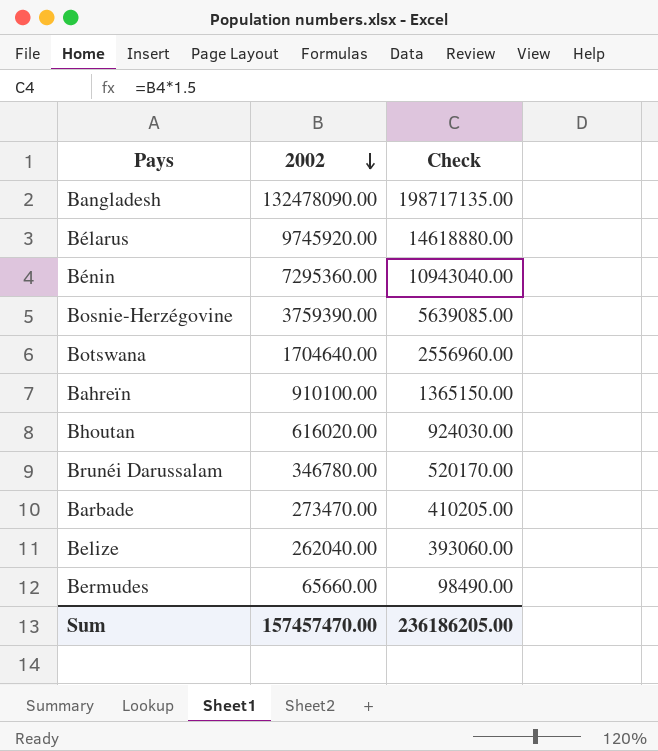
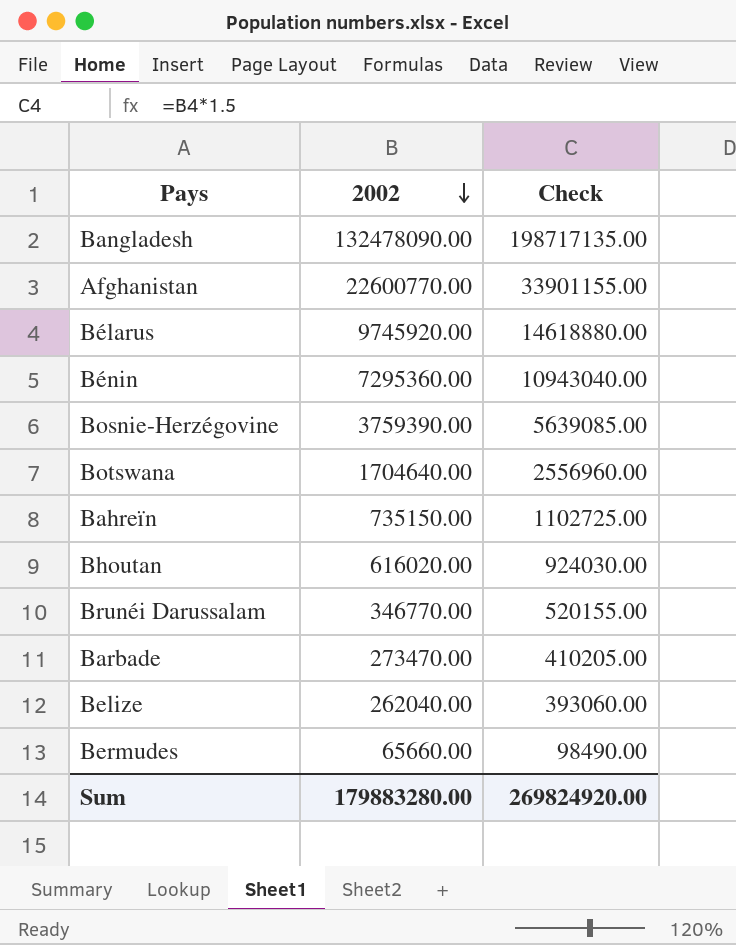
row Afghanistan: none -> 22600770.00 | 33901155.00
Bahreïn | 2002: 910100.00 -> 735150.00
Bahreïn | Check: 1365150.00 -> 1102725.00
Brunéi Darussalam | 2002: 346780.00 -> 346770.00
Brunéi Darussalam | Check: 520170.00 -> 520155.00
Sum | 2002: 157457470.00 -> 179883280.00
Sum | Check: 236186205.00 -> 269824920.00

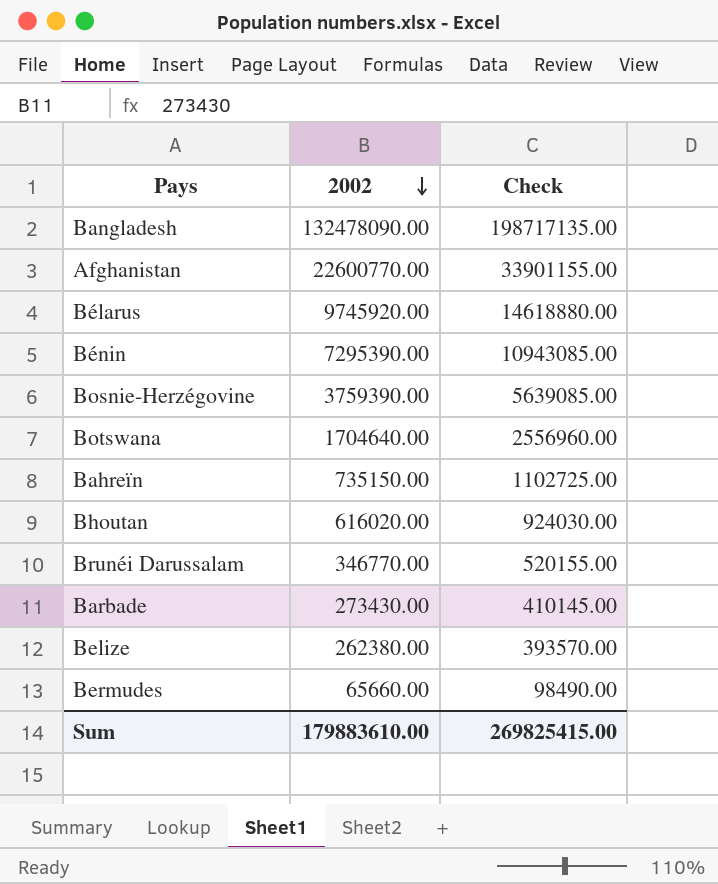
Bénin | 2002: 7295360.00 -> 7295390.00
Bénin | Check: 10943040.00 -> 10943085.00
Barbade | 2002: 273470.00 -> 273430.00
Barbade | Check: 410205.00 -> 410145.00
Belize | 2002: 262040.00 -> 262380.00
Belize | Check: 393060.00 -> 393570.00
Sum | 2002: 179883280.00 -> 179883610.00
Sum | Check: 269824920.00 -> 269825415.00

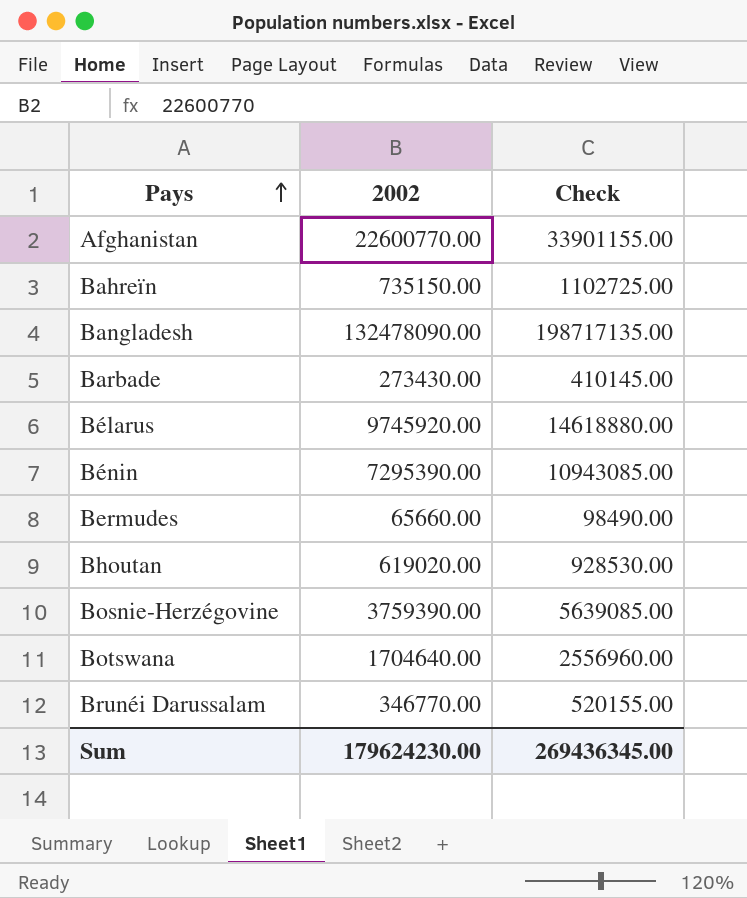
row order: 2002 descending -> Pays ascending
row Belize: 262380.00 | 393570.00 -> none
Bhoutan | 2002: 616020.00 -> 619020.00
Bhoutan | Check: 924030.00 -> 928530.00
Sum | 2002: 179883610.00 -> 179624230.00
Sum | Check: 269825415.00 -> 269436345.00

